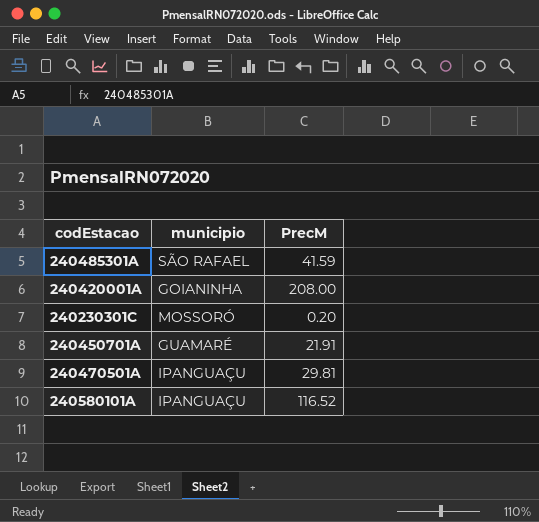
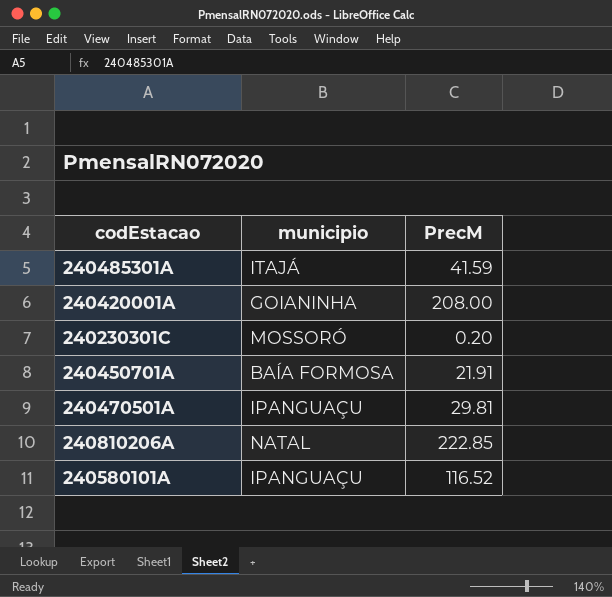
240485301A | municipio: SÃO RAFAEL -> ITAJÁ
240450701A | municipio: GUAMARÉ -> BAÍA FORMOSA
row 240810206A: none -> NATAL | 222.85

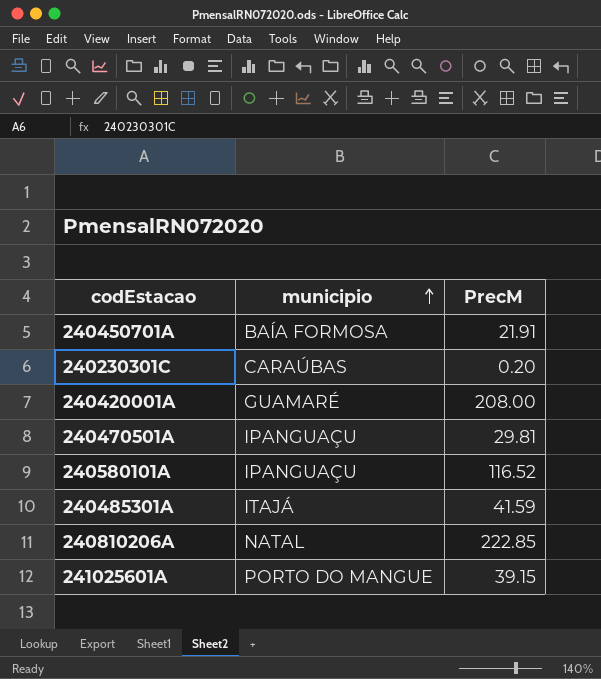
row order: none -> municipio ascending
240230301C | municipio: MOSSORÓ -> CARAÚBAS
240420001A | municipio: GOIANINHA -> GUAMARÉ
row 241025601A: none -> PORTO DO MANGUE | 39.15

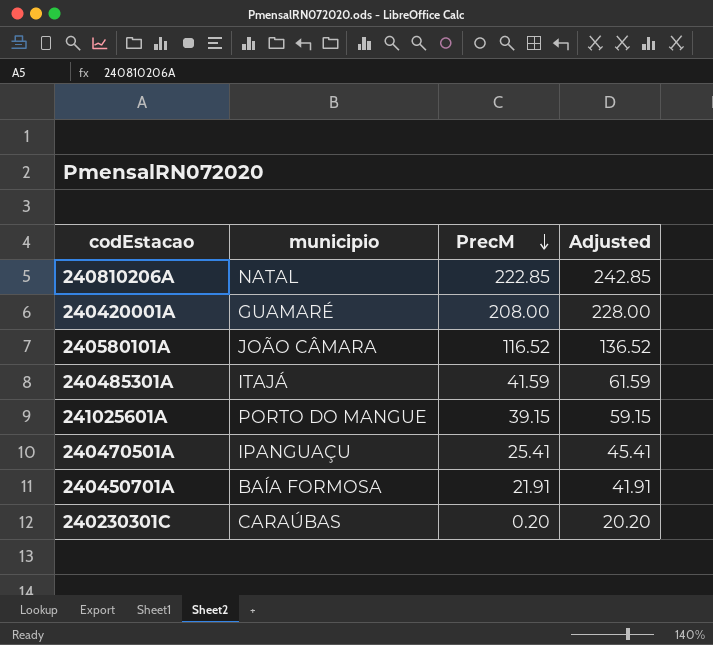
row order: municipio ascending -> PrecM descending
column Adjusted | formula: none -> [PrecM] + 20
240580101A | municipio: IPANGUAÇU -> JOÃO CÂMARA
240470501A | PrecM: 29.81 -> 25.41

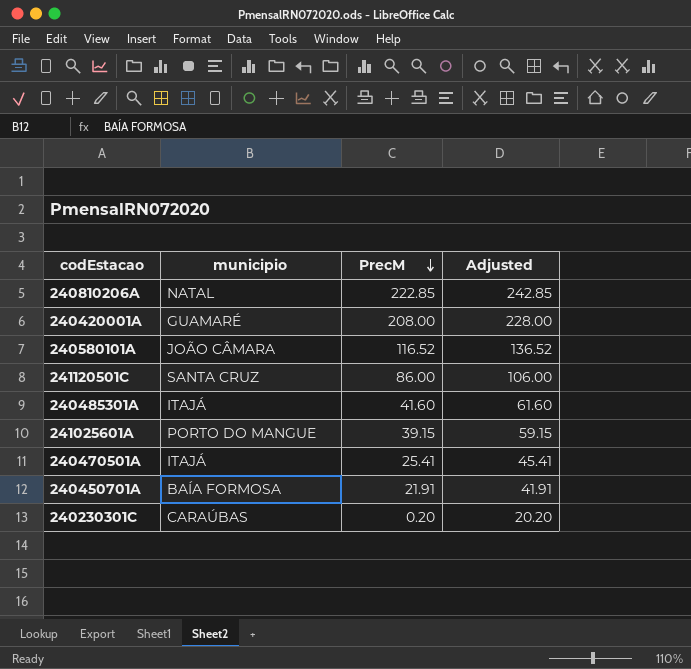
row 241120501C: none -> SANTA CRUZ | 86.00 | 106.00
240485301A | PrecM: 41.59 -> 41.60
240485301A | Adjusted: 61.59 -> 61.60
240470501A | municipio: IPANGUAÇU -> ITAJÁ

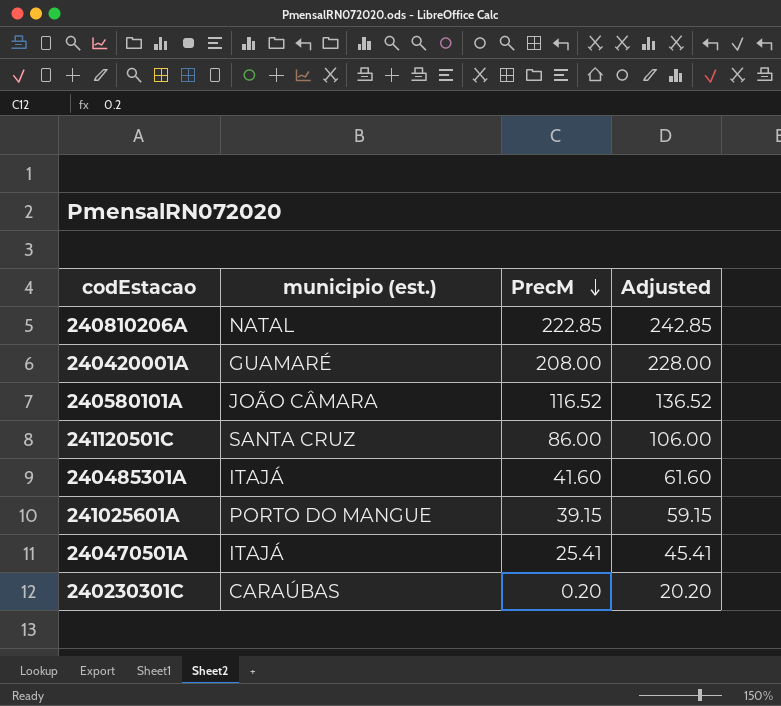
column name: municipio -> municipio (est.)
row 240450701A: BAÍA FORMOSA | 21.91 | 41.91 -> none

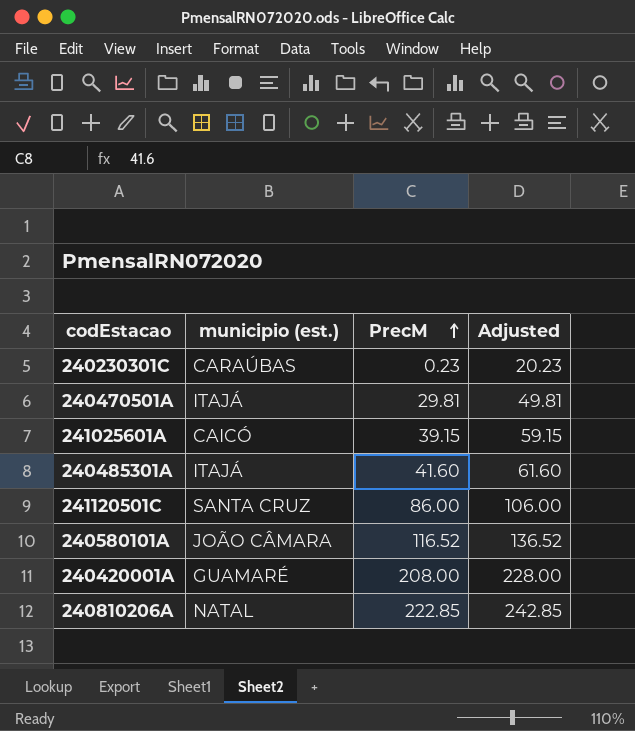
row order: PrecM descending -> PrecM ascending
240230301C | PrecM: 0.20 -> 0.23
240230301C | Adjusted: 20.20 -> 20.23
240470501A | PrecM: 25.41 -> 29.81
240470501A | Adjusted: 45.41 -> 49.81
241025601A | municipio (est.): PORTO DO MANGUE -> CAICÓ

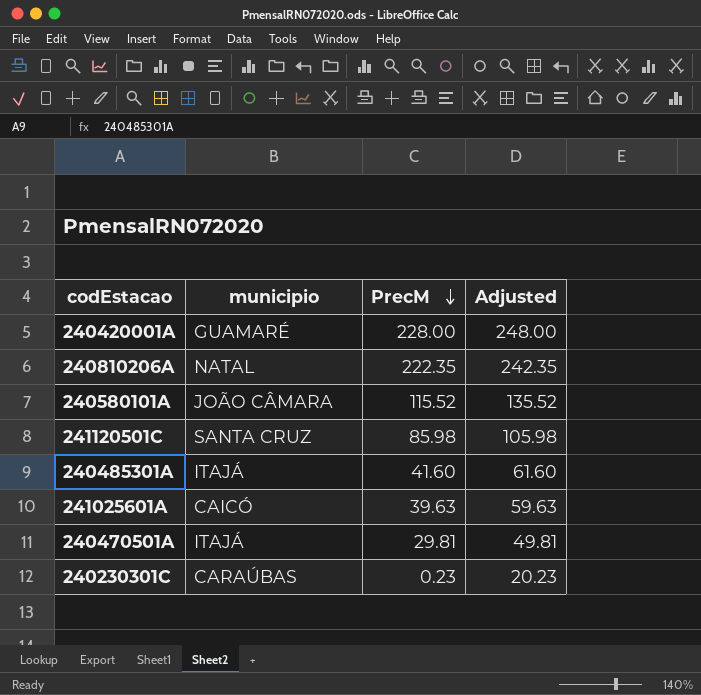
row order: PrecM ascending -> PrecM descending
column name: municipio (est.) -> municipio
240420001A | PrecM: 208.00 -> 228.00
240420001A | Adjusted: 228.00 -> 248.00
240810206A | PrecM: 222.85 -> 222.35
240810206A | Adjusted: 242.85 -> 242.35
240580101A | PrecM: 116.52 -> 115.52
240580101A | Adjusted: 136.52 -> 135.52
241120501C | PrecM: 86.00 -> 85.98
241120501C | Adjusted: 106.00 -> 105.98
241025601A | PrecM: 39.15 -> 39.63
241025601A | Adjusted: 59.15 -> 59.63

